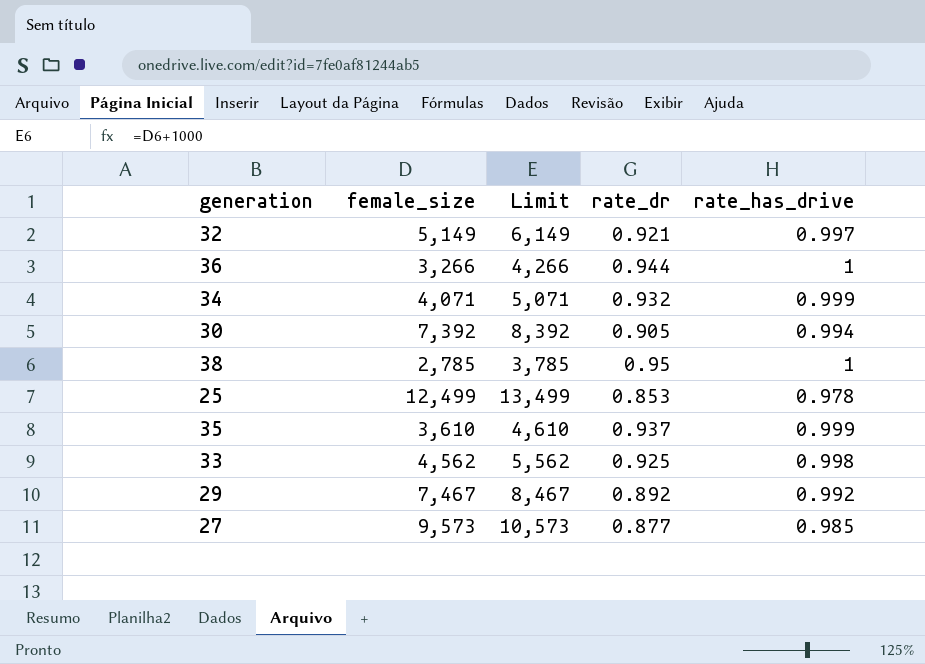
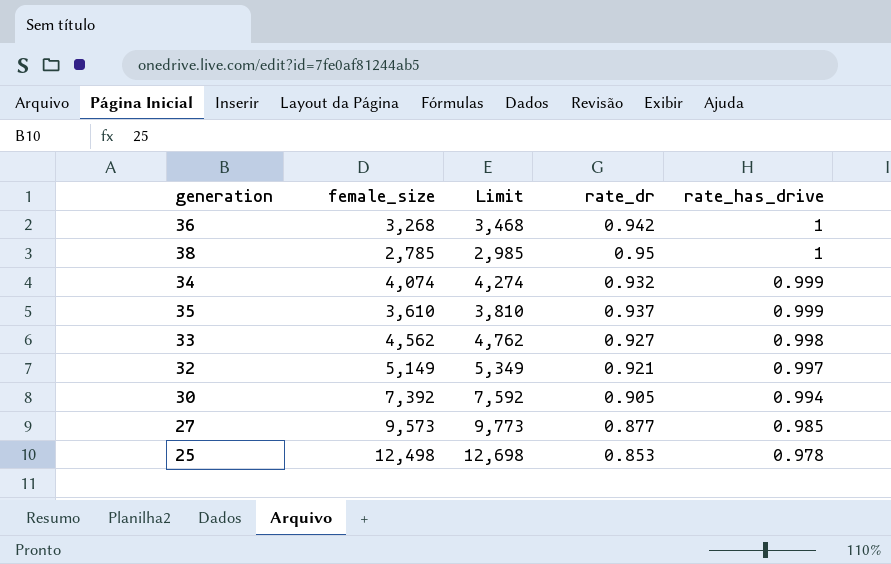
row order: none -> rate_has_drive descending
column Limit | formula: [female_size] + 1000 -> [female_size] + 200
row 29: 7,467 | 8,467 | 0.892 | 0.992 -> none
36 | female_size: 3,266 -> 3,268
36 | rate_dr: 0.944 -> 0.942
34 | female_size: 4,071 -> 4,074
33 | rate_dr: 0.925 -> 0.927
25 | female_size: 12,499 -> 12,498

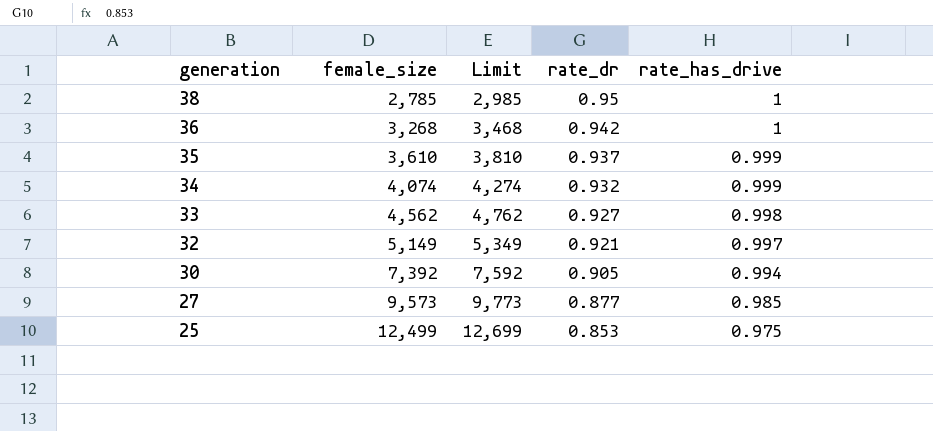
row order: rate_has_drive descending -> generation descending
25 | female_size: 12,498 -> 12,499
25 | Limit: 12,698 -> 12,699
25 | rate_has_drive: 0.978 -> 0.975

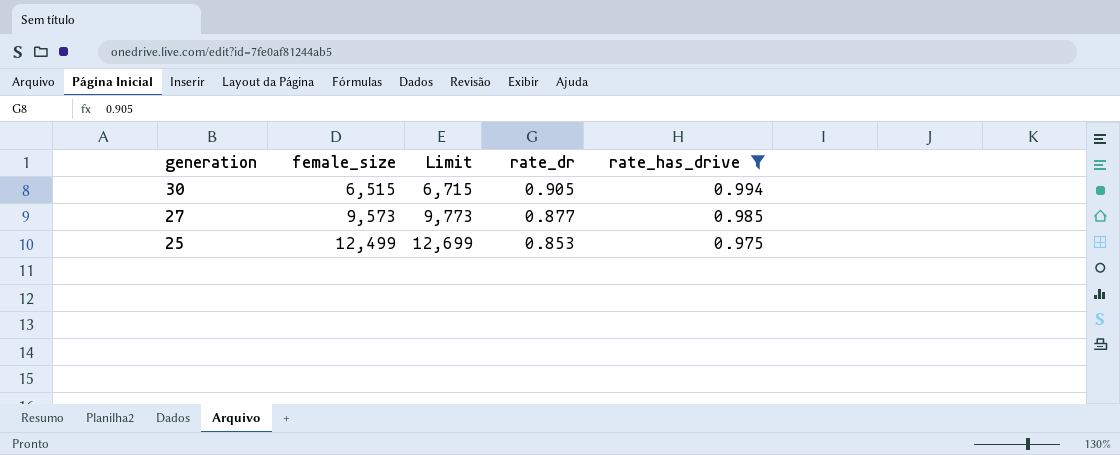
filter: none -> rate_has_drive <= 0.994
30 | female_size: 7,392 -> 6,515
30 | Limit: 7,592 -> 6,715

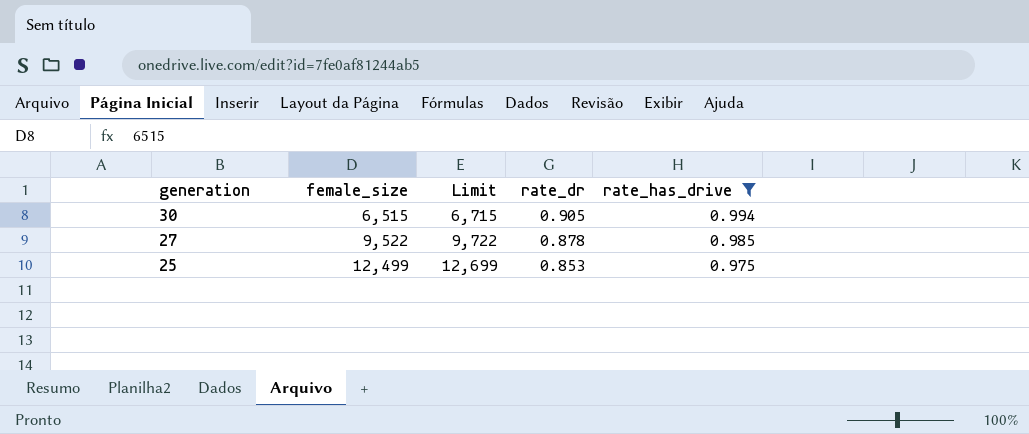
27 | female_size: 9,573 -> 9,522
27 | Limit: 9,773 -> 9,722
27 | rate_dr: 0.877 -> 0.878

